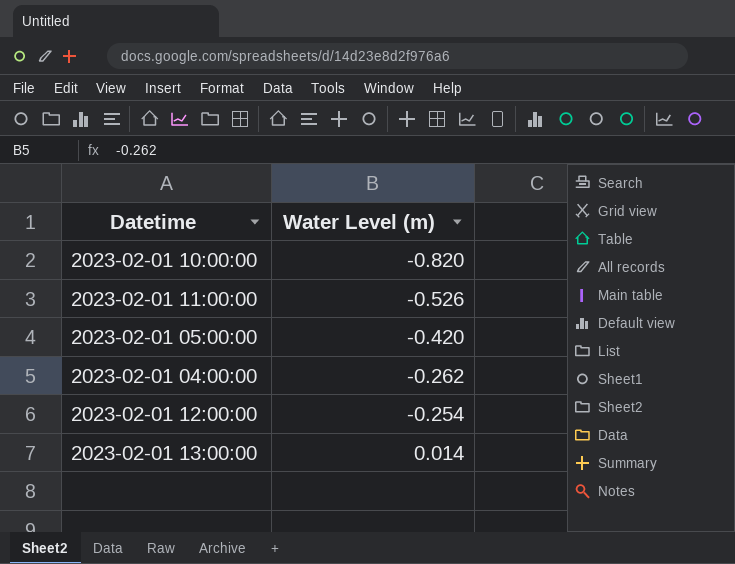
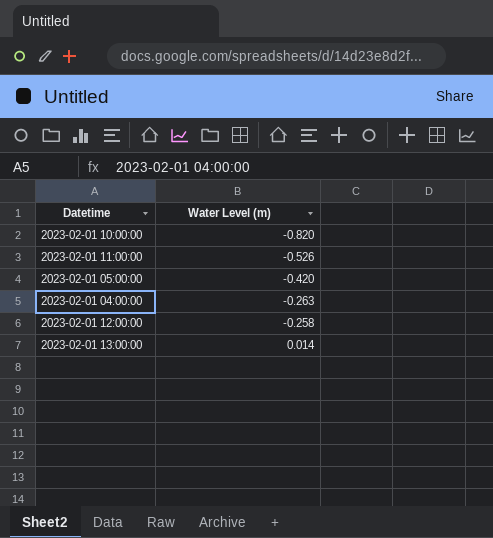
2023-02-01 04:00:00 | Water Level (m): -0.262 -> -0.263
2023-02-01 12:00:00 | Water Level (m): -0.254 -> -0.258

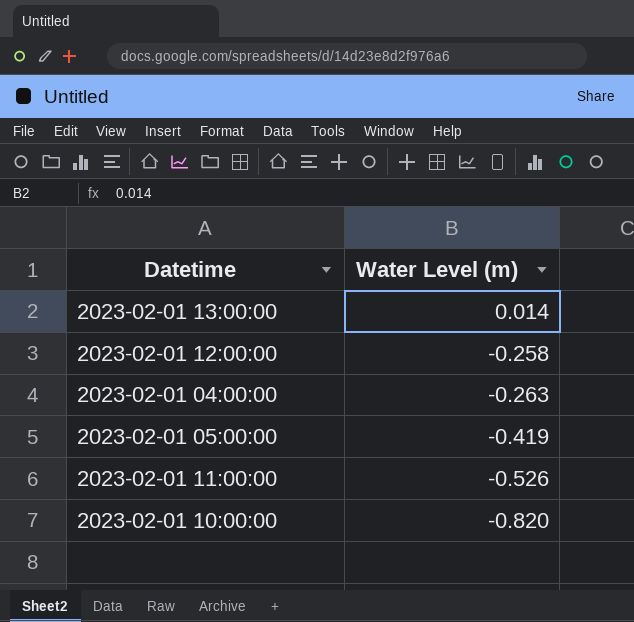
row order: Water Level (m) ascending -> Water Level (m) descending
2023-02-01 05:00:00 | Water Level (m): -0.420 -> -0.419

